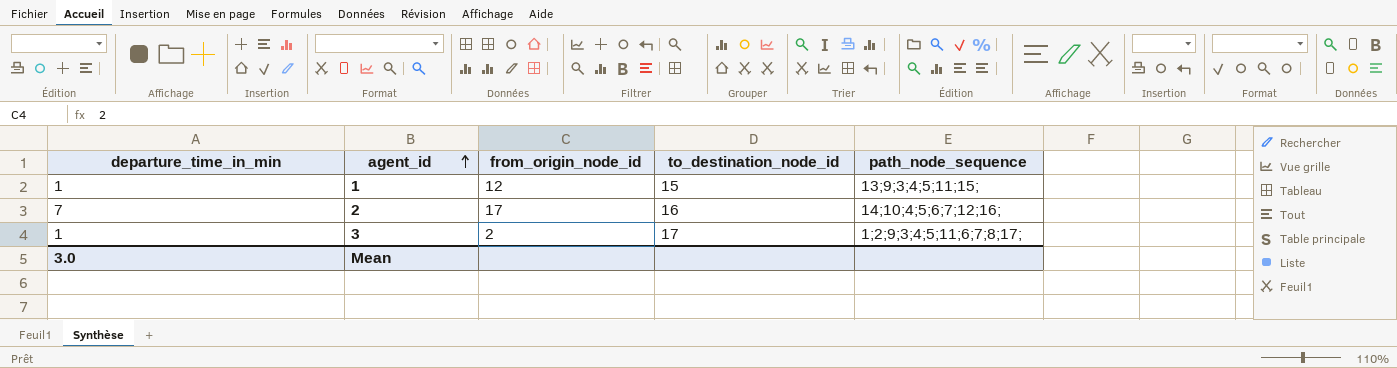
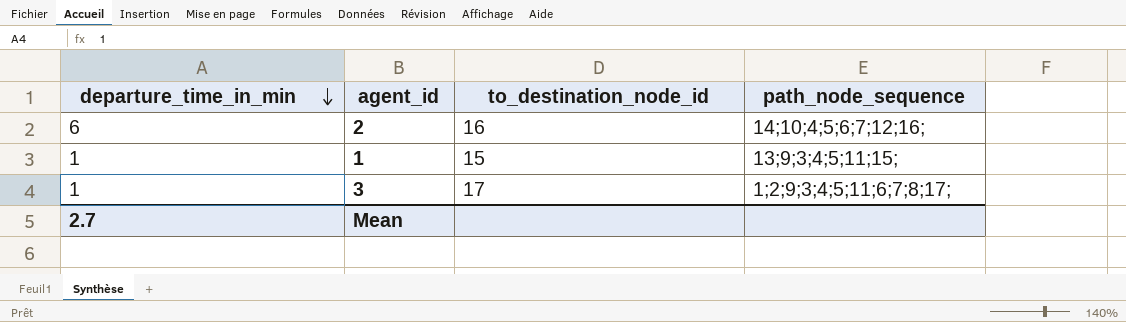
row order: agent_id ascending -> departure_time_in_min descending
column from_origin_node_id | position: 3 -> none
2 | departure_time_in_min: 7 -> 6
Mean | departure_time_in_min: 3.0 -> 2.7

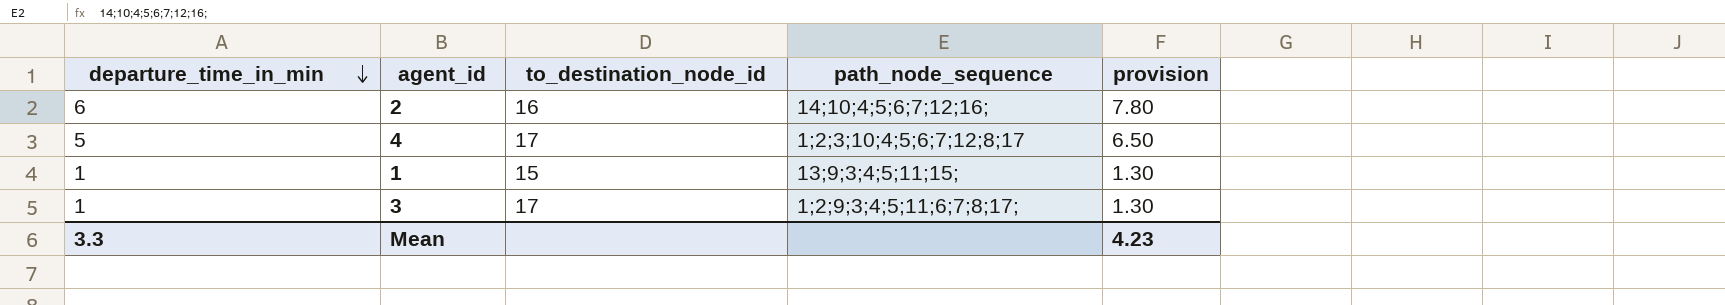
column provision | formula: none -> [departure_time_in_min] * 1.3
row 4: none -> 5 | 17 | 1;2;3;10;4;5;6;7;12;8;17 | 6.50
Mean | departure_time_in_min: 2.7 -> 3.3

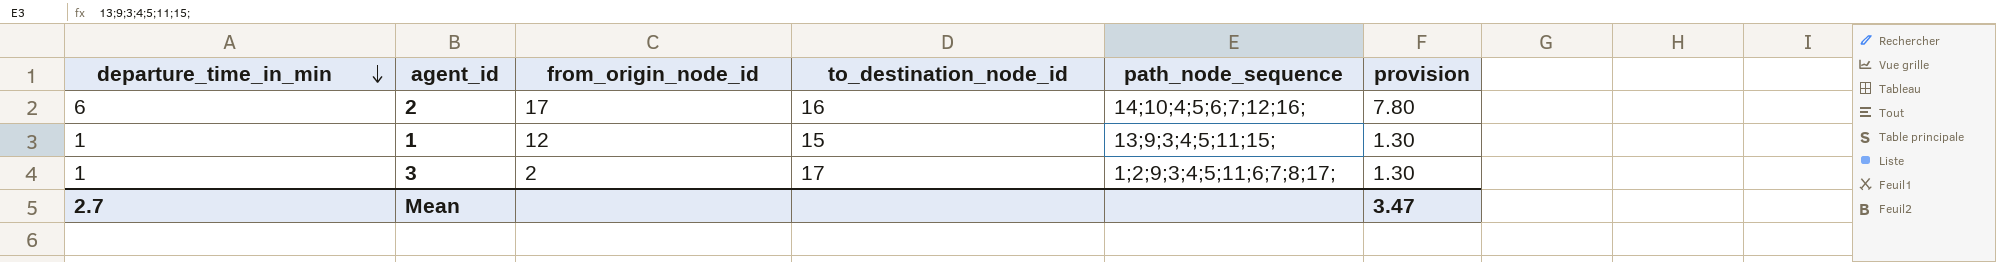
column from_origin_node_id | position: none -> 3
row 4: 5 | 17 | 1;2;3;10;4;5;6;7;12;8;17 | 6.50 -> none
Mean | departure_time_in_min: 3.3 -> 2.7
Mean | provision: 4.23 -> 3.47

